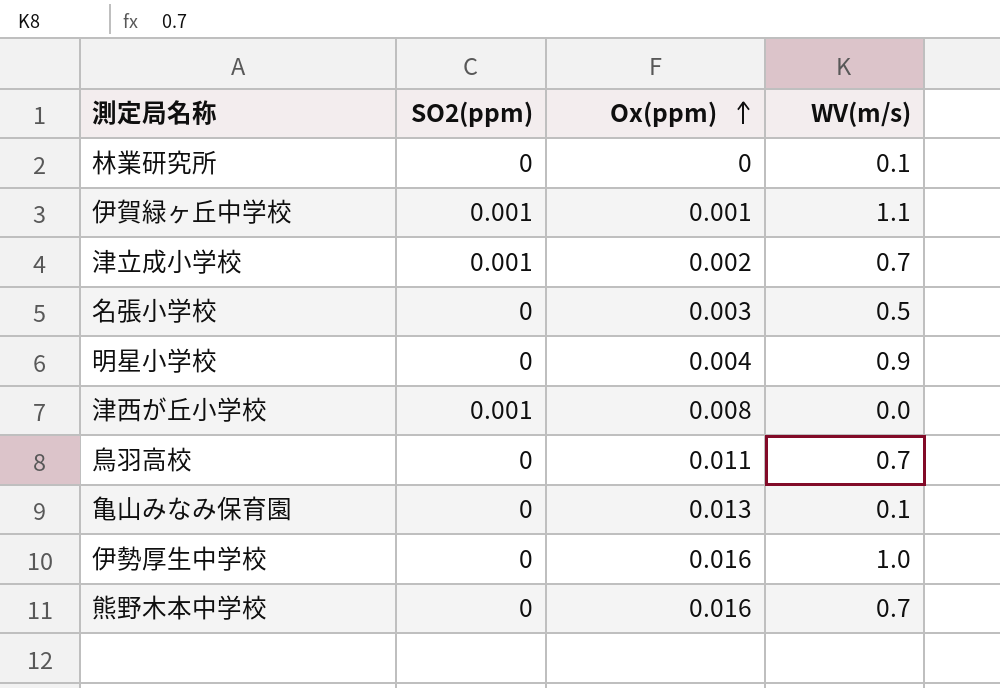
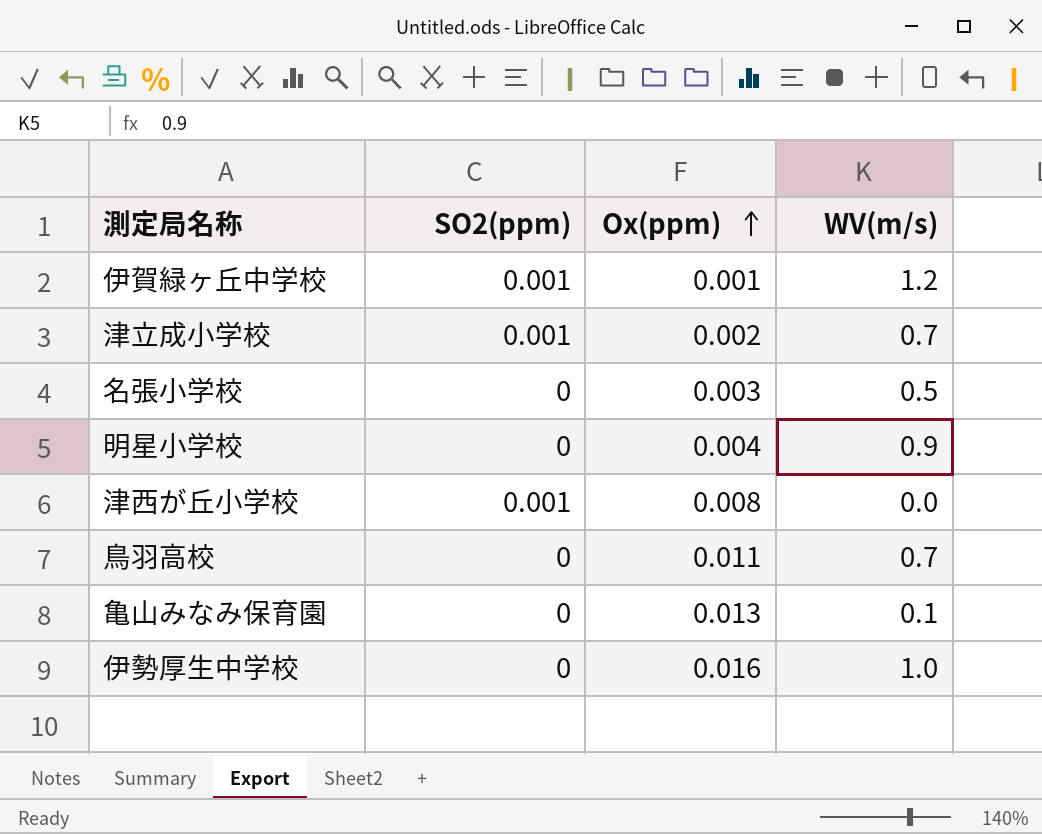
row 林業研究所: 0 | 0 | 0.1 -> none
row 熊野木本中学校: 0 | 0.016 | 0.7 -> none
伊賀緑ヶ丘中学校 | WV(m/s): 1.1 -> 1.2

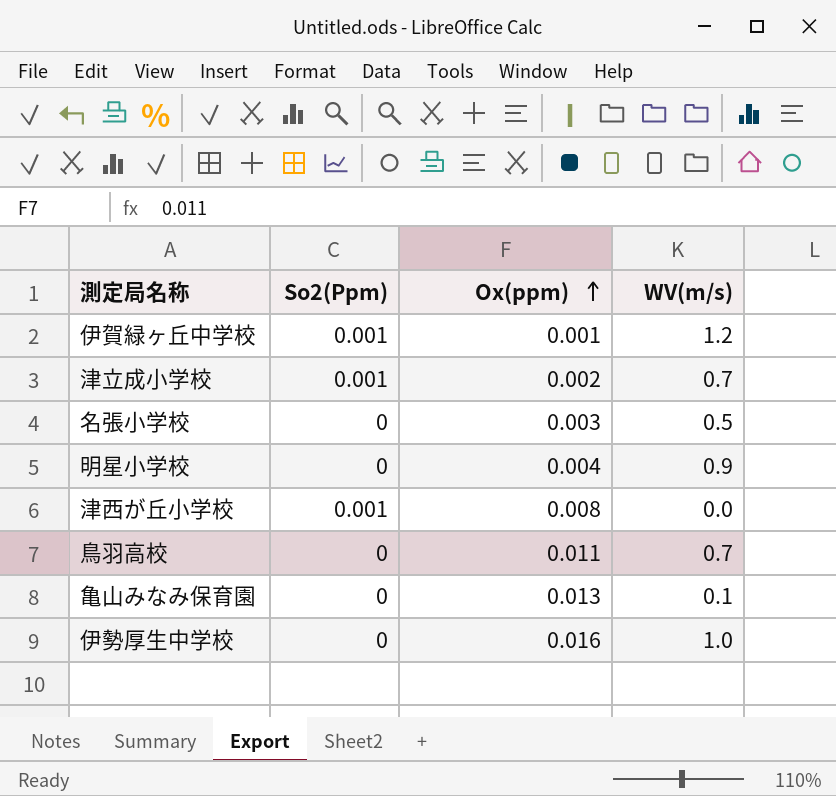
column name: SO2(ppm) -> So2(Ppm)

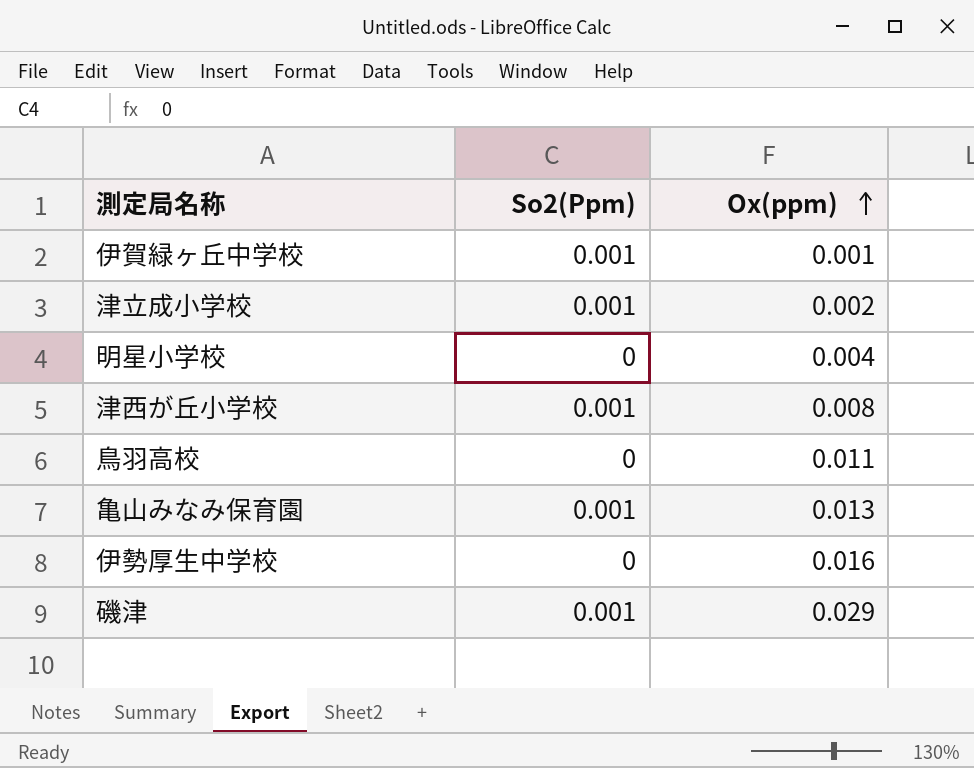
column WV(m/s) | position: 4 -> none
row 名張小学校: 0 | 0.003 | 0.5 -> none
亀山みなみ保育園 | So2(Ppm): 0 -> 0.001
row 磯津: none -> 0.001 | 0.029

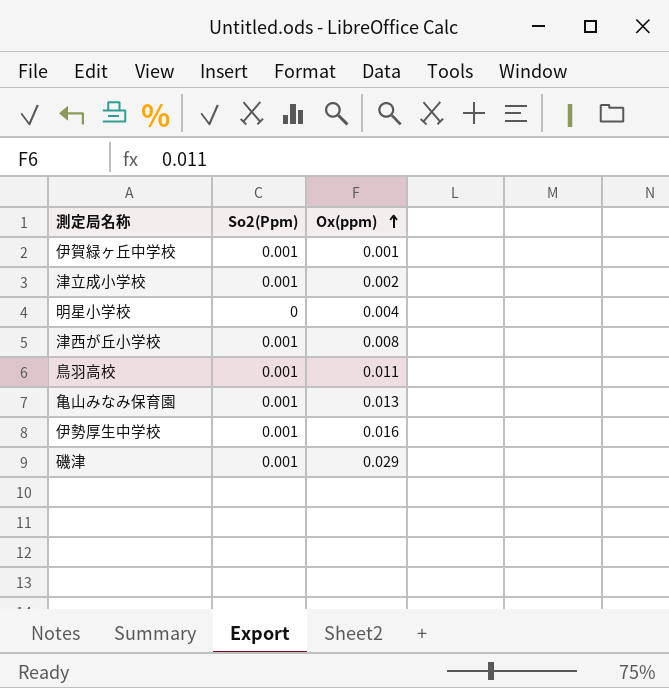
鳥羽高校 | So2(Ppm): 0 -> 0.001
伊勢厚生中学校 | So2(Ppm): 0 -> 0.001

